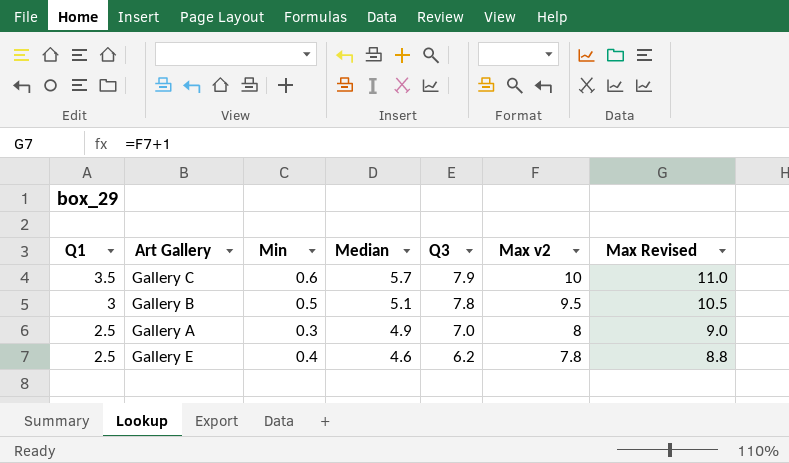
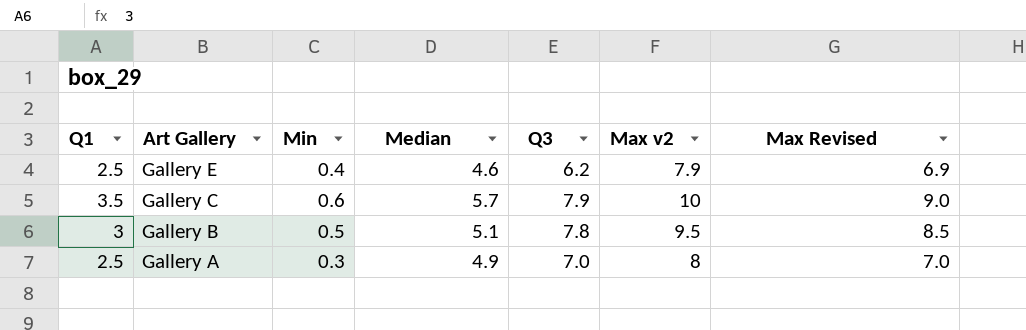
row order: Q1 descending -> Art Gallery descending
column Max Revised | formula: [Max v2] + 1 -> [Max v2] - 1
Gallery E | Max v2: 7.8 -> 7.9

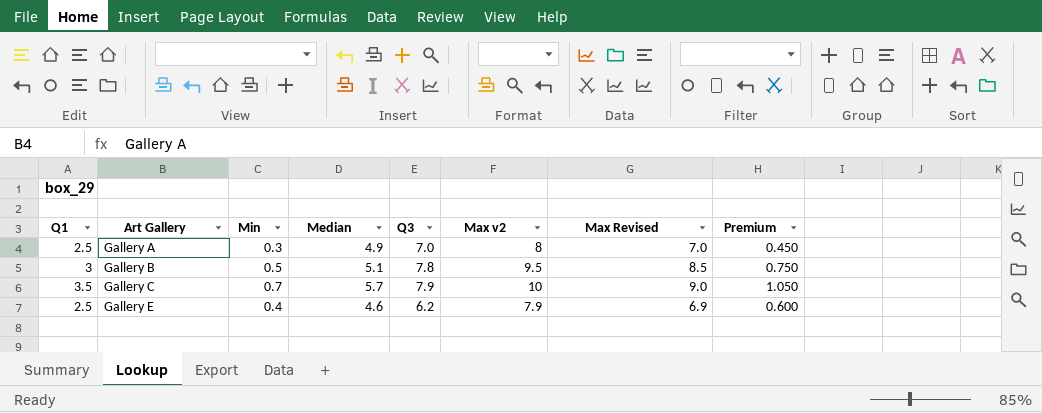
row order: Art Gallery descending -> Art Gallery ascending
column Premium | formula: none -> [Min] * 1.5
Gallery C | Min: 0.6 -> 0.7

